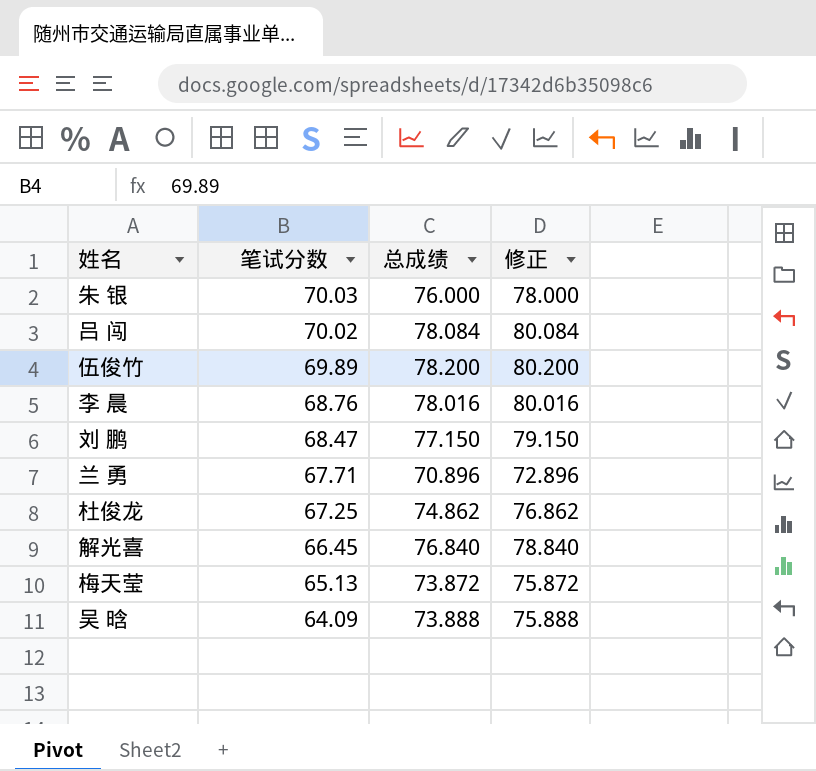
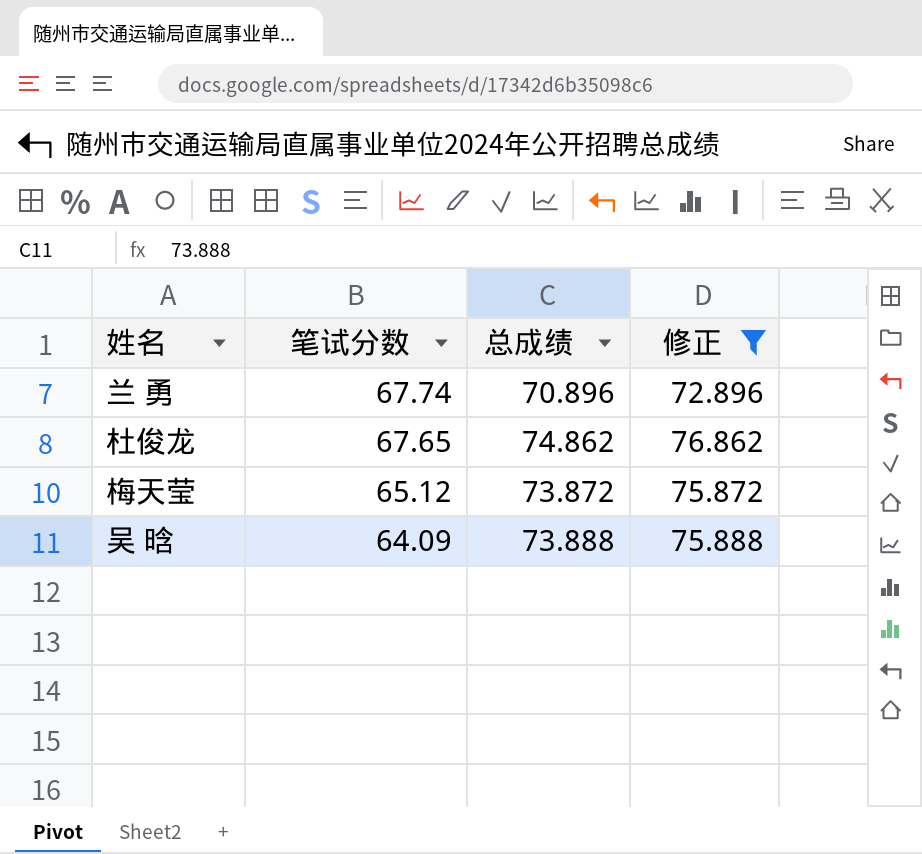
filter: none -> 修正 <= 76.862
兰 勇 | 笔试分数: 67.71 -> 67.74
杜俊龙 | 笔试分数: 67.25 -> 67.65
梅天莹 | 笔试分数: 65.13 -> 65.12

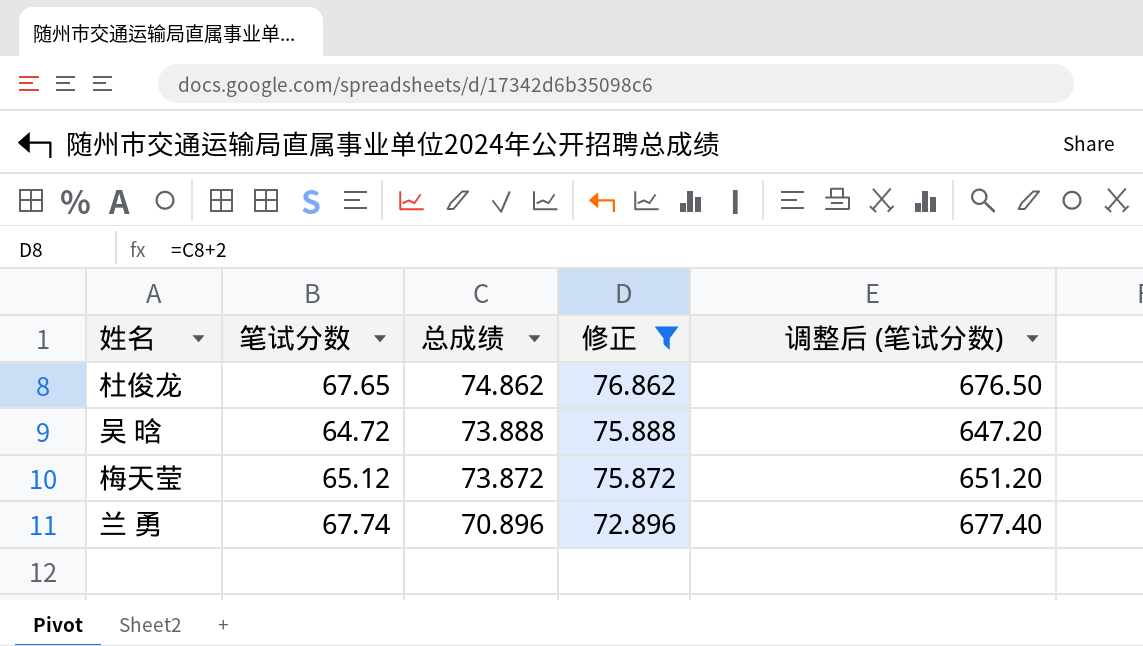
row order: 笔试分数 descending -> 总成绩 descending
column 调整后 (笔试分数) | formula: none -> [笔试分数] * 10
吴 晗 | 笔试分数: 64.09 -> 64.72

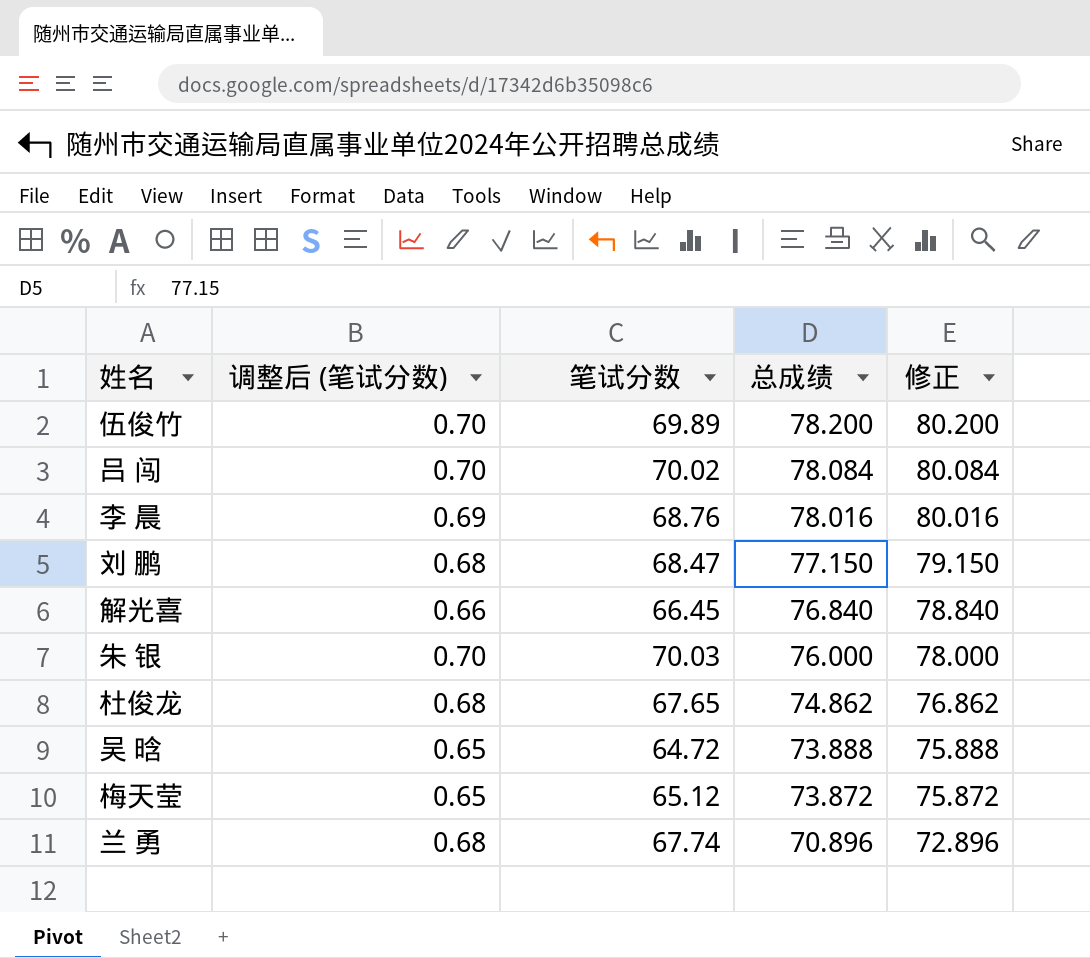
filter: 修正 <= 76.862 -> none
column 调整后 (笔试分数) | formula: [笔试分数] * 10 -> [笔试分数] * 0.01
column 调整后 (笔试分数) | position: 5 -> 2

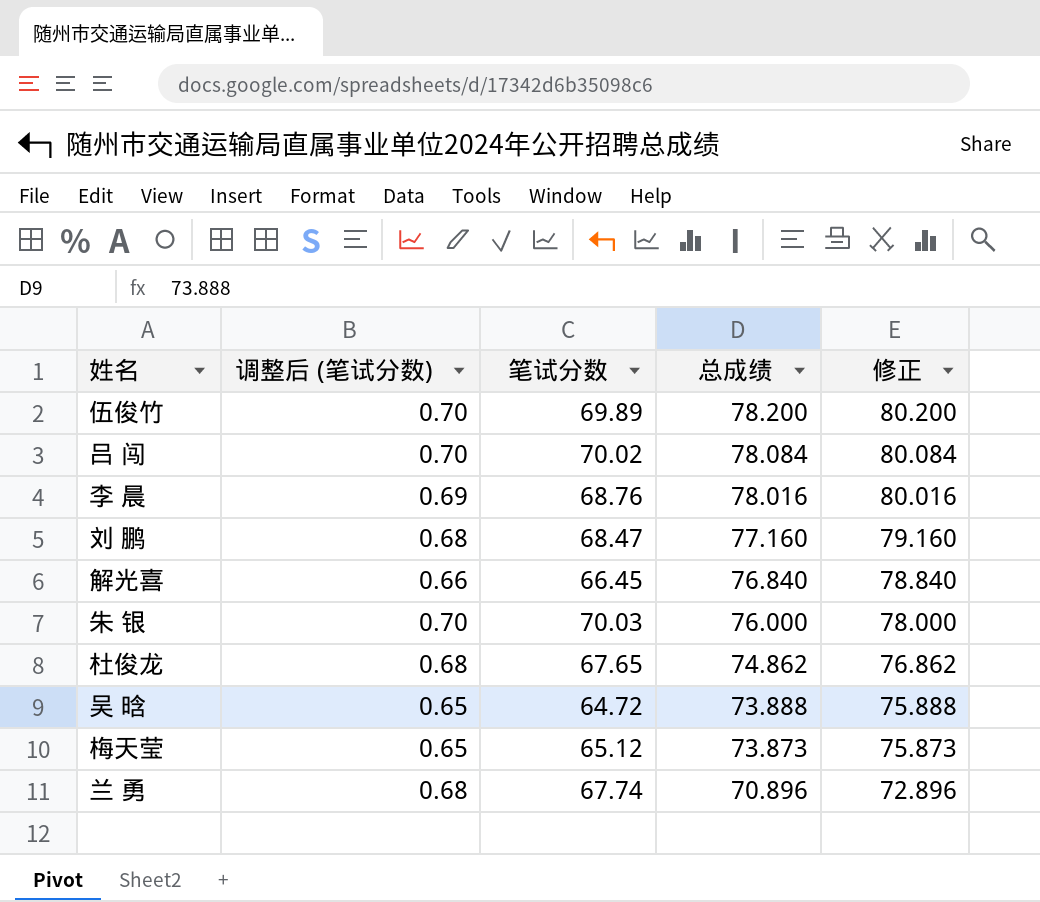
刘 鹏 | 总成绩: 77.150 -> 77.160
刘 鹏 | 修正: 79.150 -> 79.160
梅天莹 | 总成绩: 73.872 -> 73.873
梅天莹 | 修正: 75.872 -> 75.873

